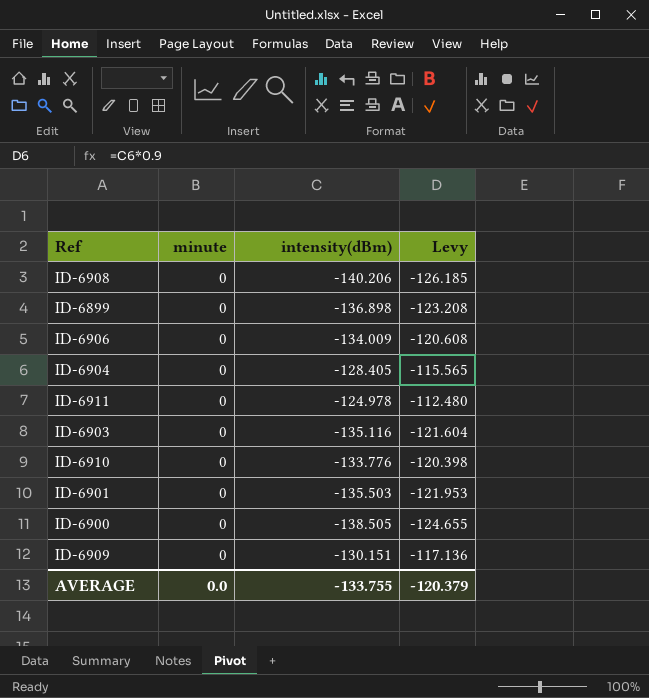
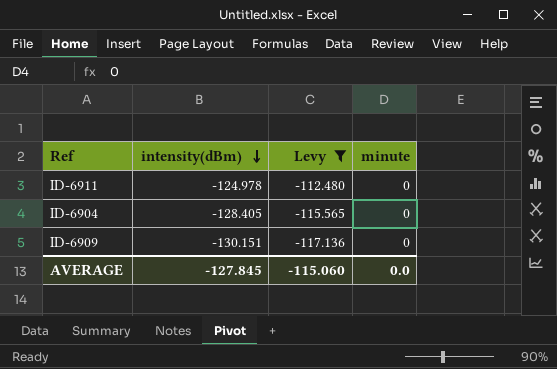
filter: none -> Levy >= -117.136
row order: none -> intensity(dBm) descending
column minute | position: 2 -> 4
AVERAGE | intensity(dBm): -133.755 -> -127.845
AVERAGE | Levy: -120.379 -> -115.060

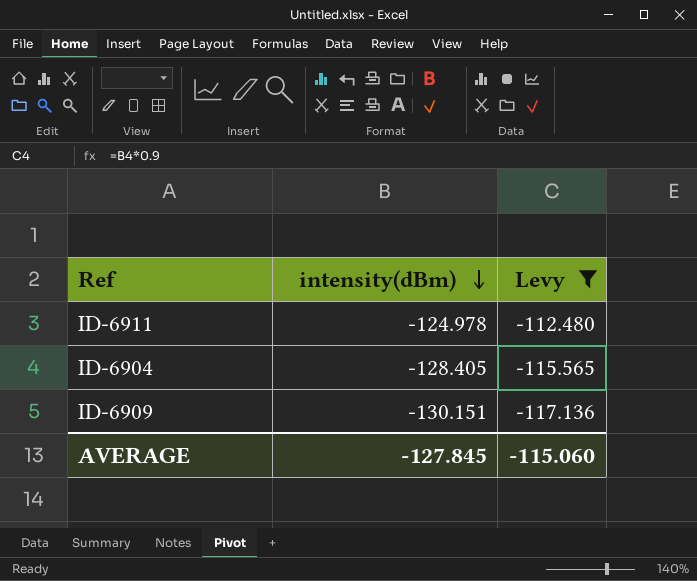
column minute | position: 4 -> none

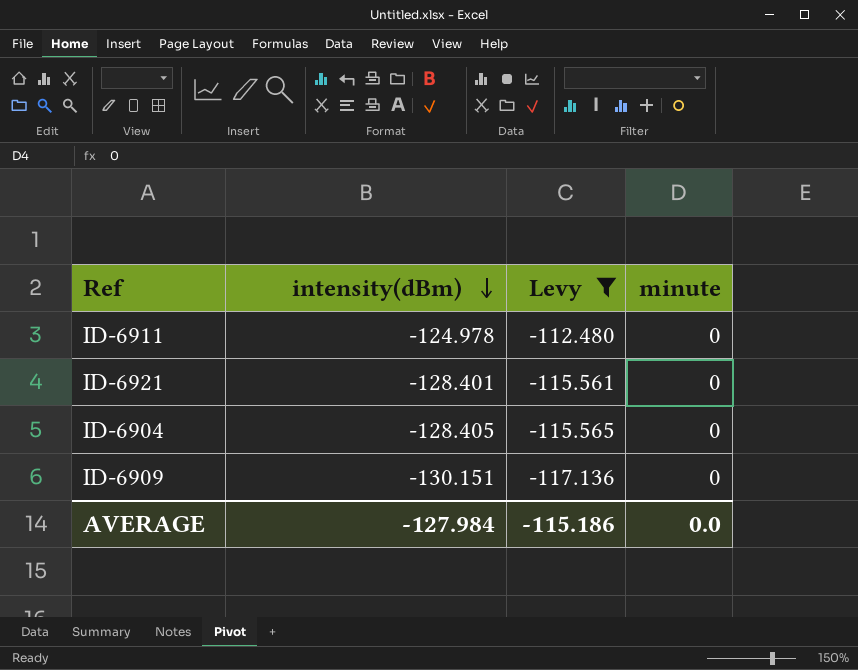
column minute | position: none -> 4
row ID-6921: none -> -128.401 | -115.561 | 0
AVERAGE | intensity(dBm): -127.845 -> -127.984
AVERAGE | Levy: -115.060 -> -115.186

